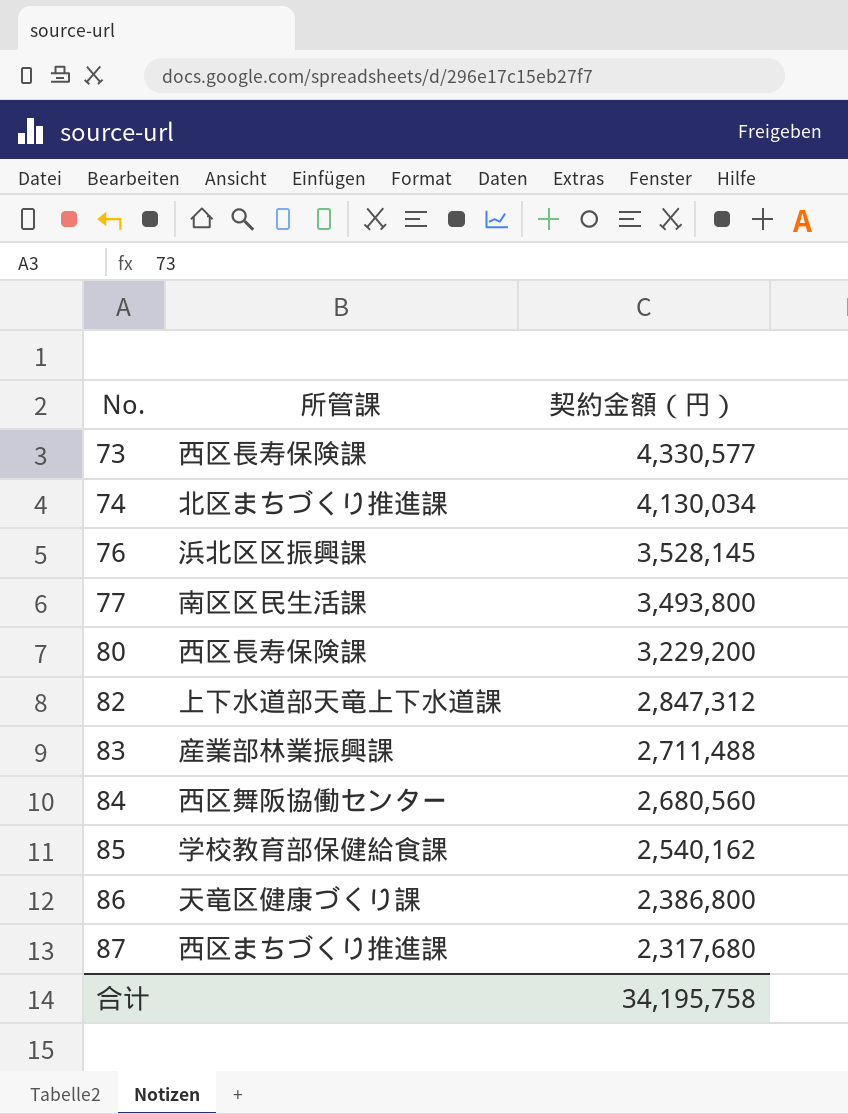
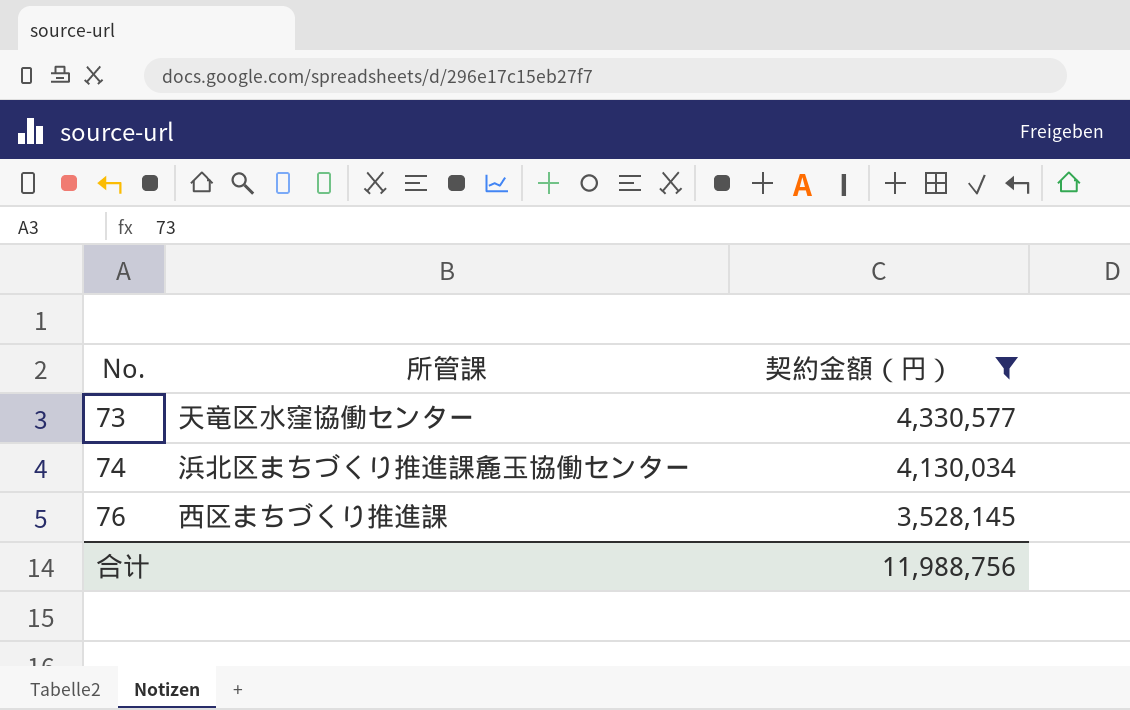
filter: none -> 契約金額（円） >= 3,528,145
73 | 所管課: 西区長寿保険課 -> 天竜区水窪協働センター
74 | 所管課: 北区まちづくり推進課 -> 浜北区まちづくり推進課麁玉協働センター
76 | 所管課: 浜北区区振興課 -> 西区まちづくり推進課
合计 | 契約金額（円）: 34,195,758 -> 11,988,756

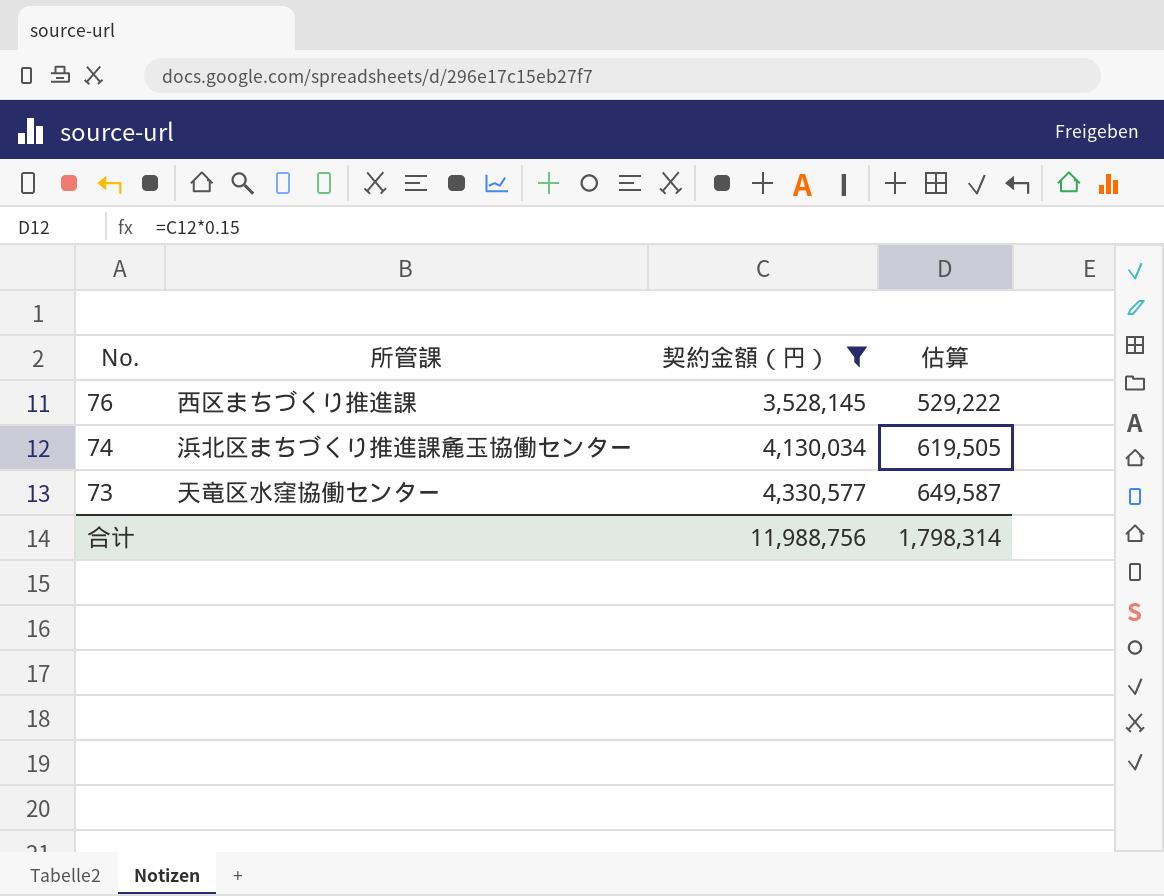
row order: No. ascending -> No. descending
column 估算 | formula: none -> [契約金額（円）] * 0.15

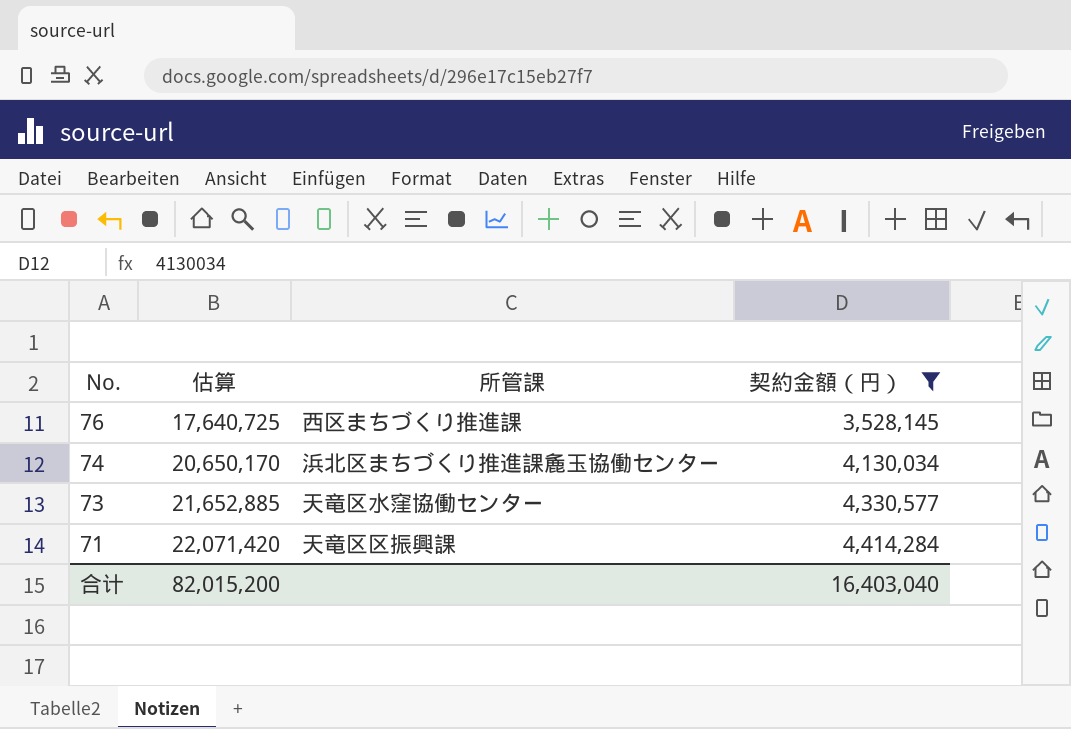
column 估算 | formula: [契約金額（円）] * 0.15 -> [契約金額（円）] * 5
column 估算 | position: 4 -> 2
row 71: none -> 22,071,420 | 天竜区区振興課 | 4,414,284
合计 | 估算: 1,798,314 -> 82,015,200
合计 | 契約金額（円）: 11,988,756 -> 16,403,040

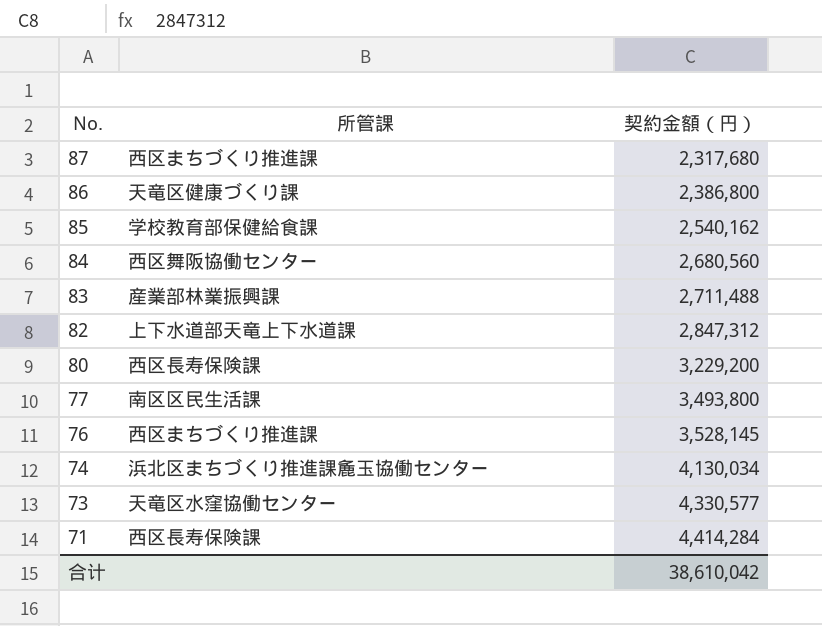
filter: 契約金額（円） >= 3,528,145 -> none
column 估算 | formula: [契約金額（円）] * 5 -> none
71 | 所管課: 天竜区区振興課 -> 西区長寿保険課
合计 | 契約金額（円）: 16,403,040 -> 38,610,042

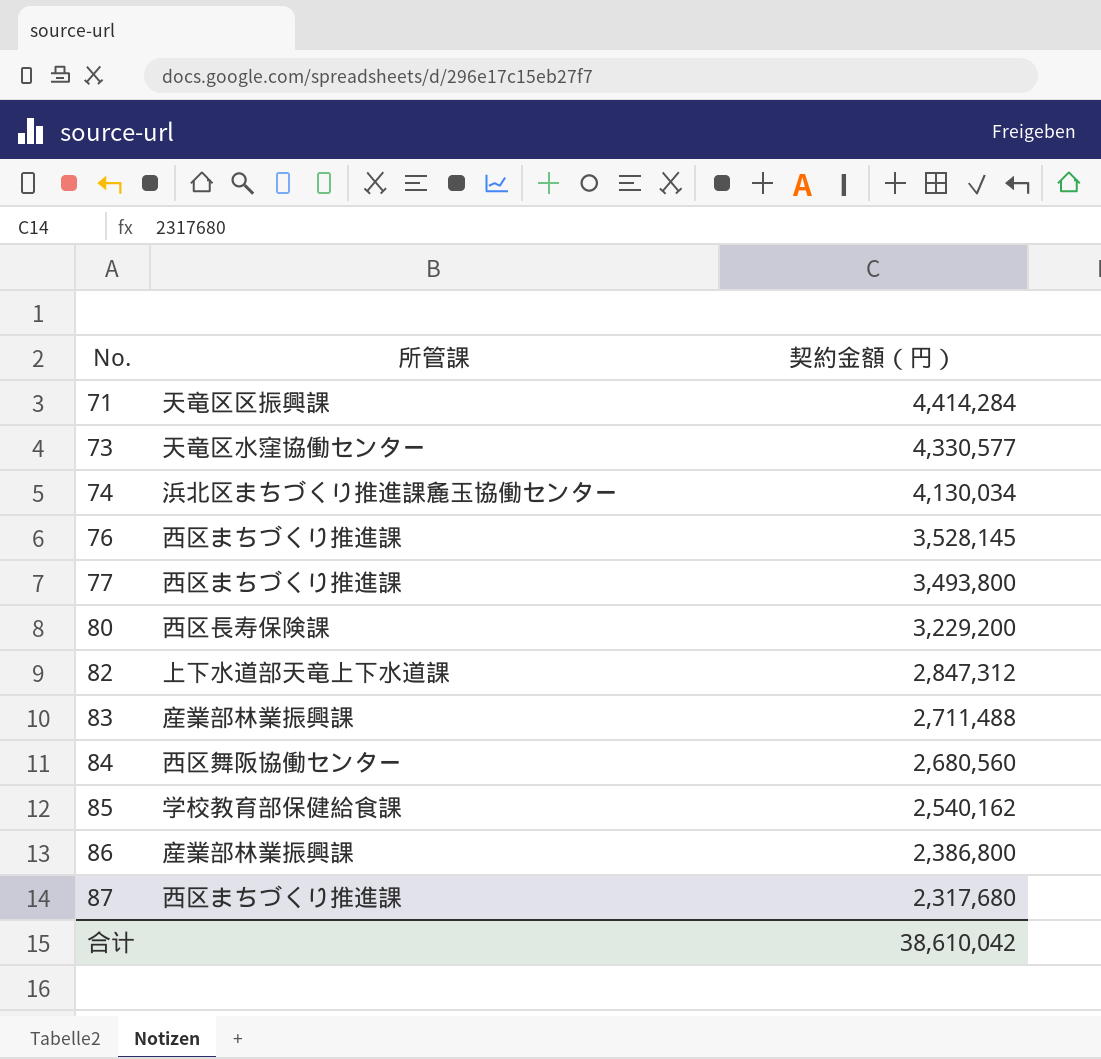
row order: No. descending -> No. ascending
71 | 所管課: 西区長寿保険課 -> 天竜区区振興課
77 | 所管課: 南区区民生活課 -> 西区まちづくり推進課
86 | 所管課: 天竜区健康づくり課 -> 産業部林業振興課

